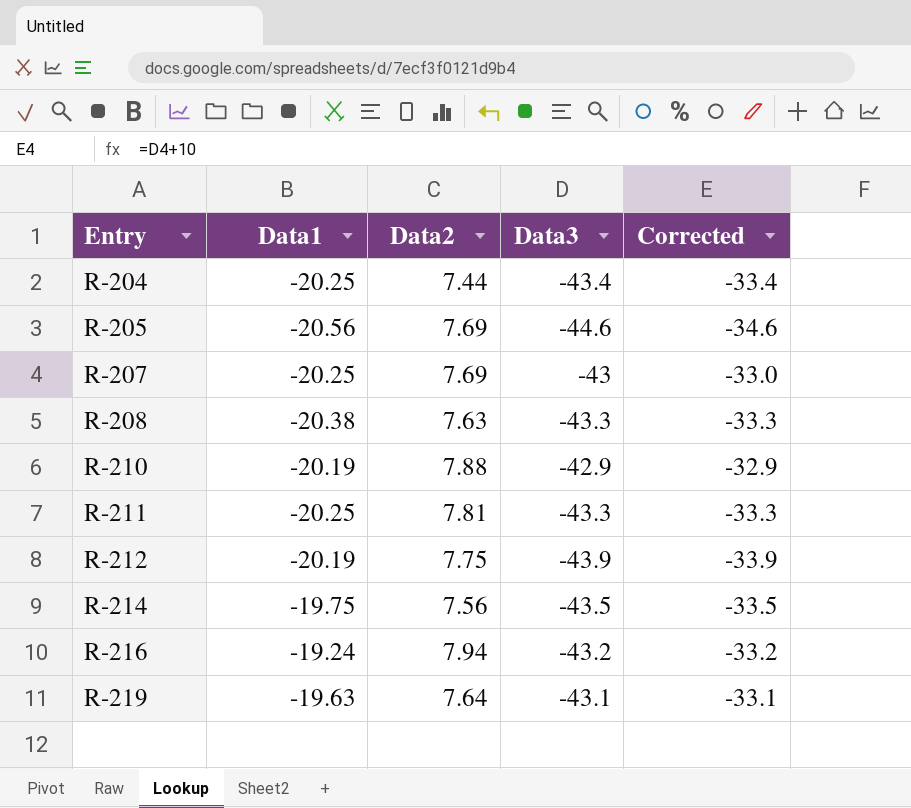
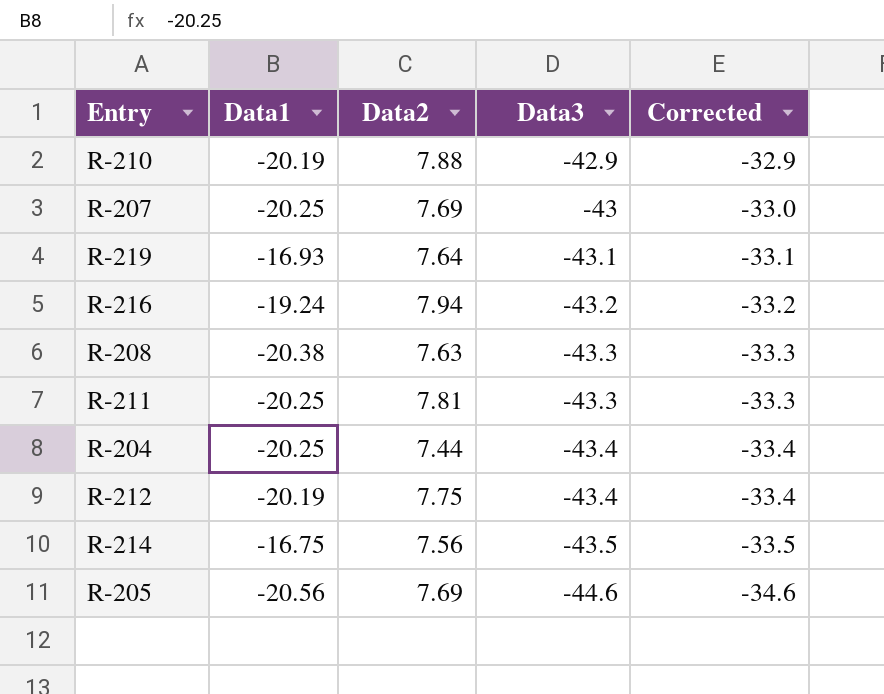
row order: Entry ascending -> Data3 descending
R-219 | Data1: -19.63 -> -16.93
R-212 | Data3: -43.9 -> -43.4
R-212 | Corrected: -33.9 -> -33.4
R-214 | Data1: -19.75 -> -16.75

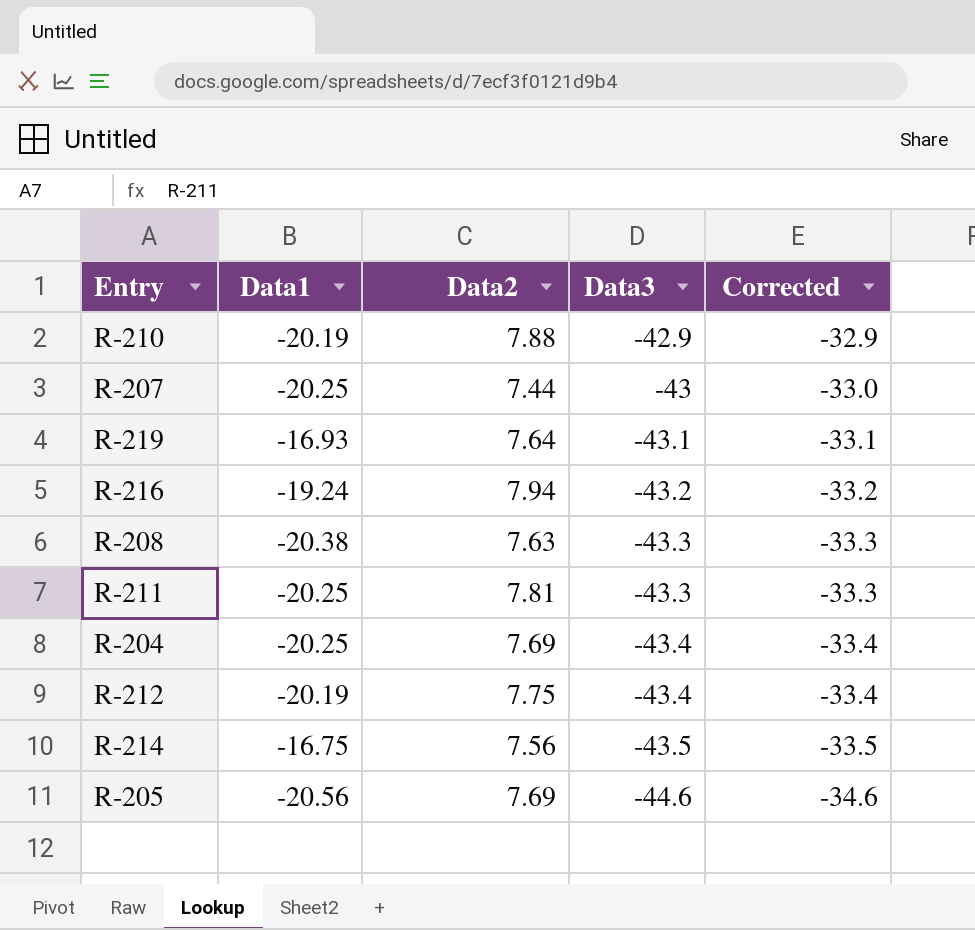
R-207 | Data2: 7.69 -> 7.44
R-204 | Data2: 7.44 -> 7.69

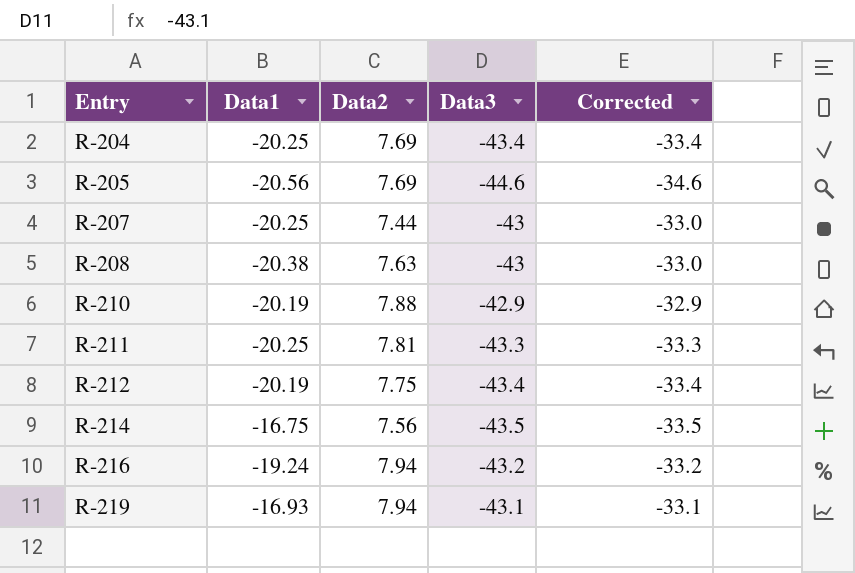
row order: Data3 descending -> Entry ascending
R-208 | Data3: -43.3 -> -43
R-208 | Corrected: -33.3 -> -33.0
R-219 | Data2: 7.64 -> 7.94

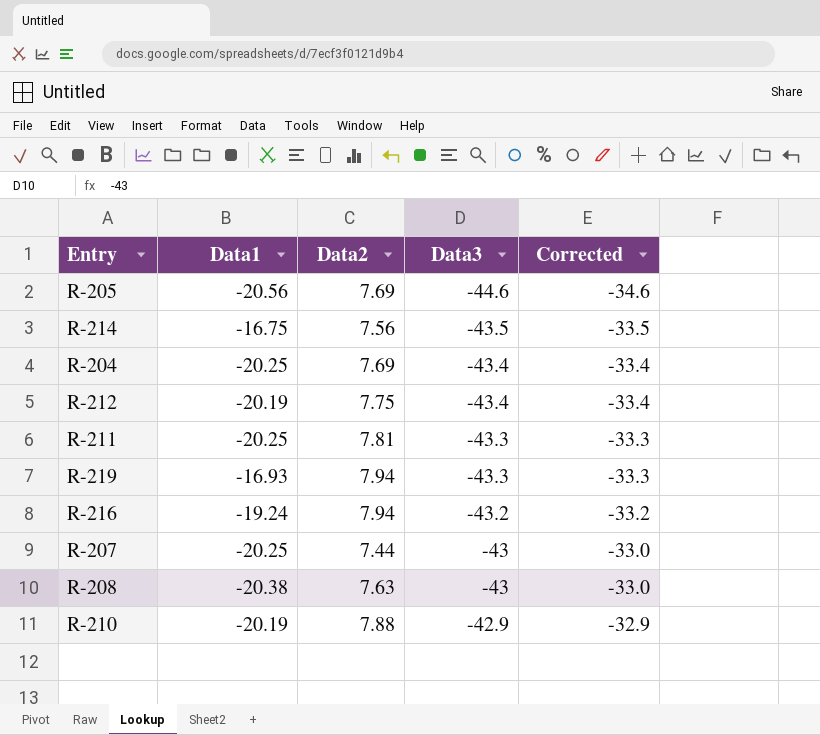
row order: Entry ascending -> Data3 ascending
R-219 | Data3: -43.1 -> -43.3
R-219 | Corrected: -33.1 -> -33.3

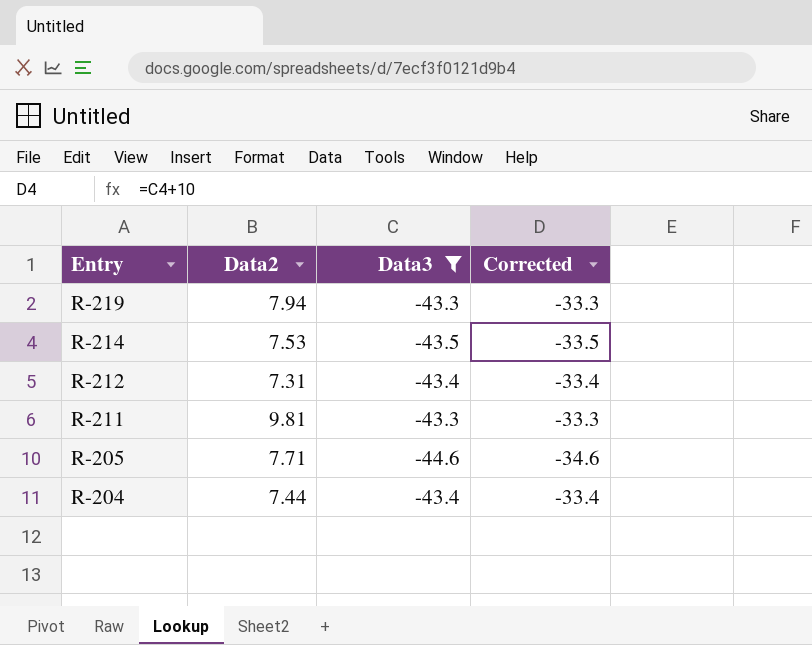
filter: none -> Data3 <= -43.3
row order: Data3 ascending -> Entry descending
column Data1 | position: 2 -> none
R-214 | Data2: 7.56 -> 7.53
R-212 | Data2: 7.75 -> 7.31
R-211 | Data2: 7.81 -> 9.81
R-205 | Data2: 7.69 -> 7.71
R-204 | Data2: 7.69 -> 7.44

